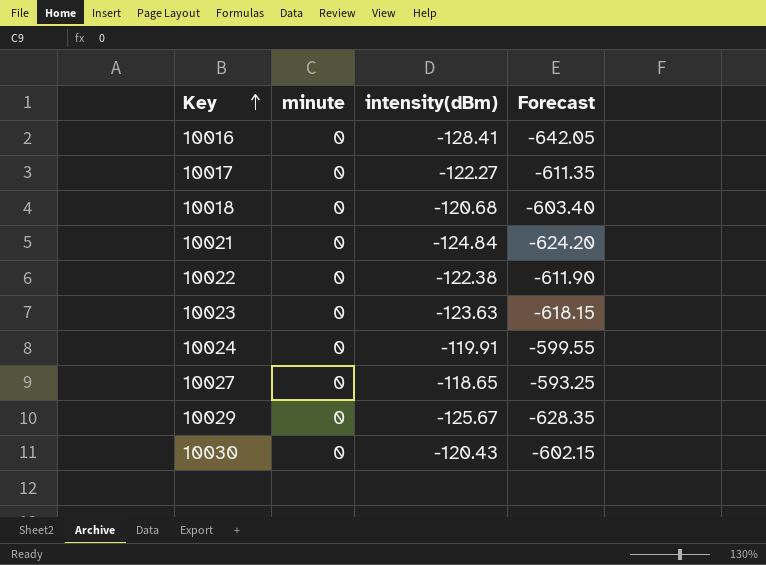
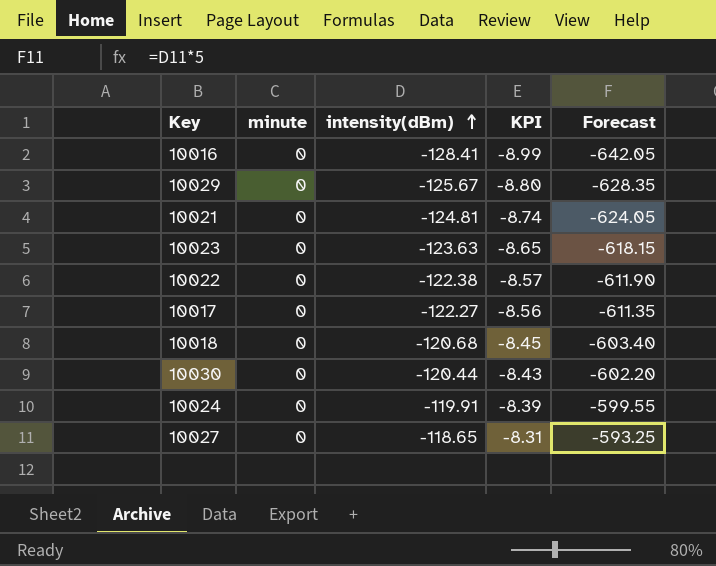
row order: Key ascending -> intensity(dBm) ascending
column KPI | formula: none -> [intensity(dBm)] * 0.07
10021 | intensity(dBm): -124.84 -> -124.81
10021 | Forecast: -624.20 -> -624.05
10030 | intensity(dBm): -120.43 -> -120.44
10030 | Forecast: -602.15 -> -602.20

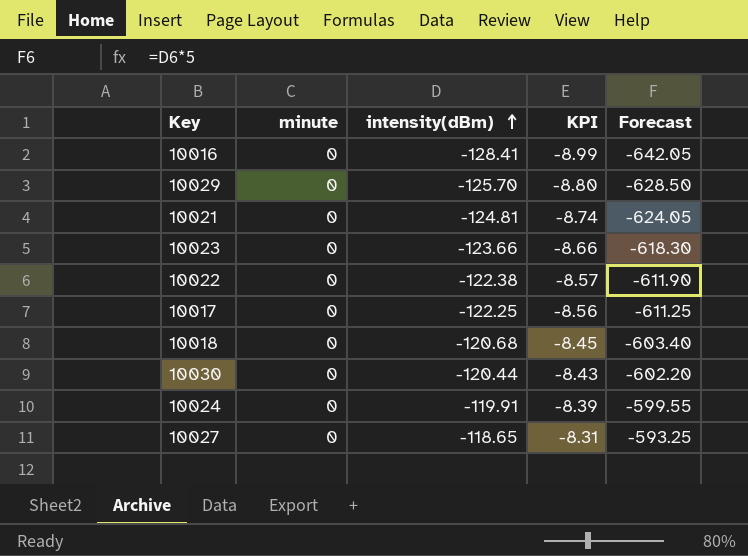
10029 | intensity(dBm): -125.67 -> -125.70
10029 | Forecast: -628.35 -> -628.50
10023 | intensity(dBm): -123.63 -> -123.66
10023 | KPI: -8.65 -> -8.66
10023 | Forecast: -618.15 -> -618.30
10017 | intensity(dBm): -122.27 -> -122.25
10017 | Forecast: -611.35 -> -611.25

